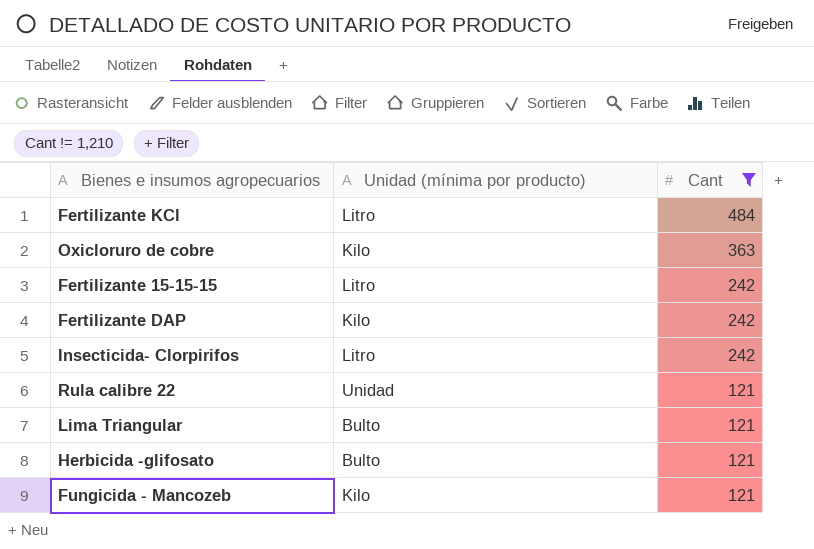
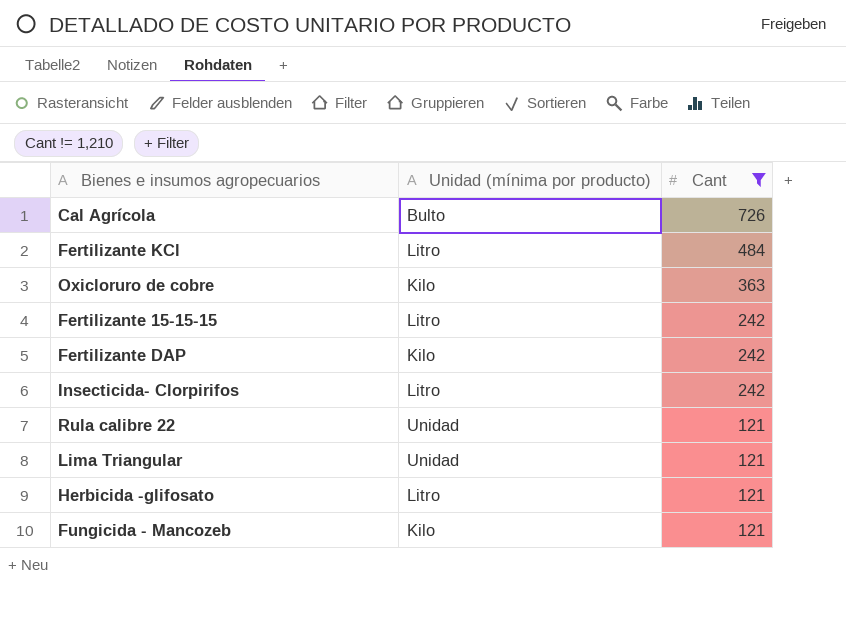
row Cal Agrícola: none -> Bulto | 726
Lima Triangular | Unidad (mínima por producto): Bulto -> Unidad
Herbicida -glifosato | Unidad (mínima por producto): Bulto -> Litro

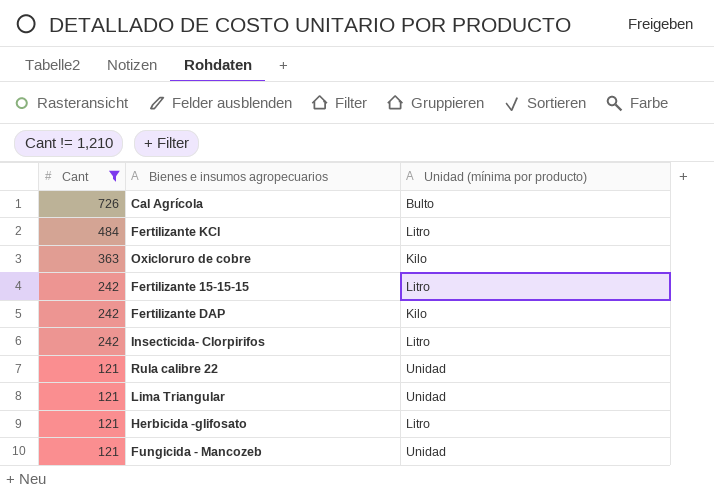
column Cant | position: 3 -> 1
Fungicida - Mancozeb | Unidad (mínima por producto): Kilo -> Unidad

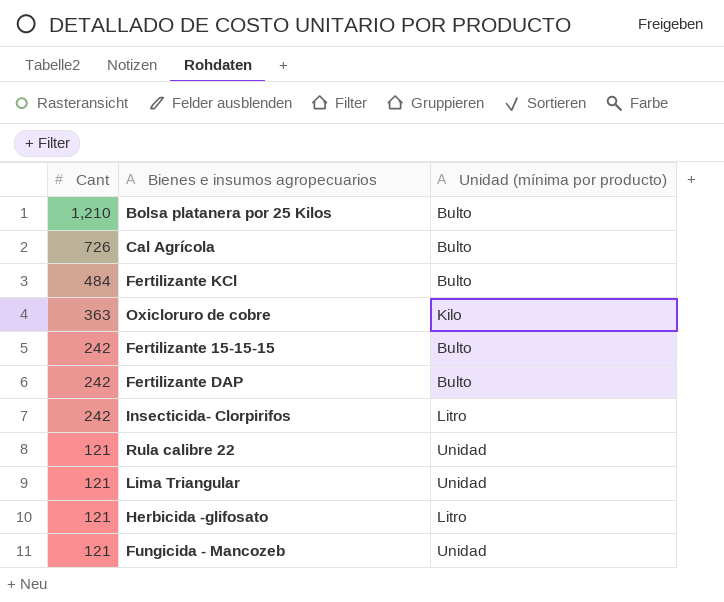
filter: Cant != 1,210 -> none
Fertilizante KCl | Unidad (mínima por producto): Litro -> Bulto
Fertilizante 15-15-15 | Unidad (mínima por producto): Litro -> Bulto
Fertilizante DAP | Unidad (mínima por producto): Kilo -> Bulto

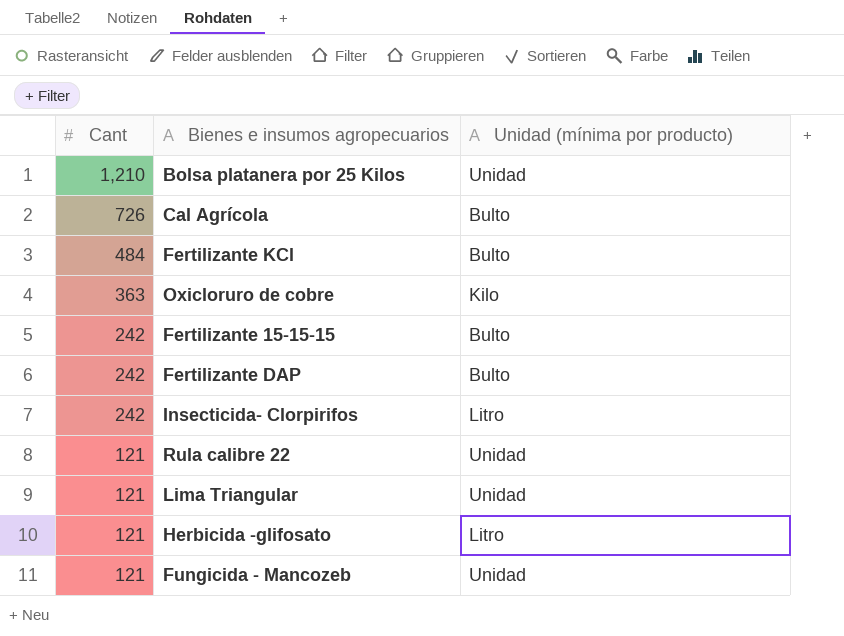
Bolsa platanera por 25 Kilos | Unidad (mínima por producto): Bulto -> Unidad

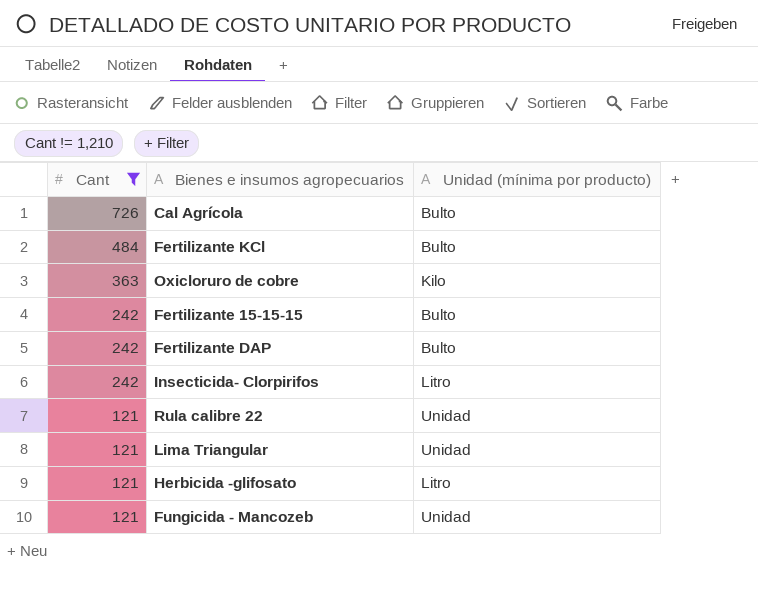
filter: none -> Cant != 1,210

